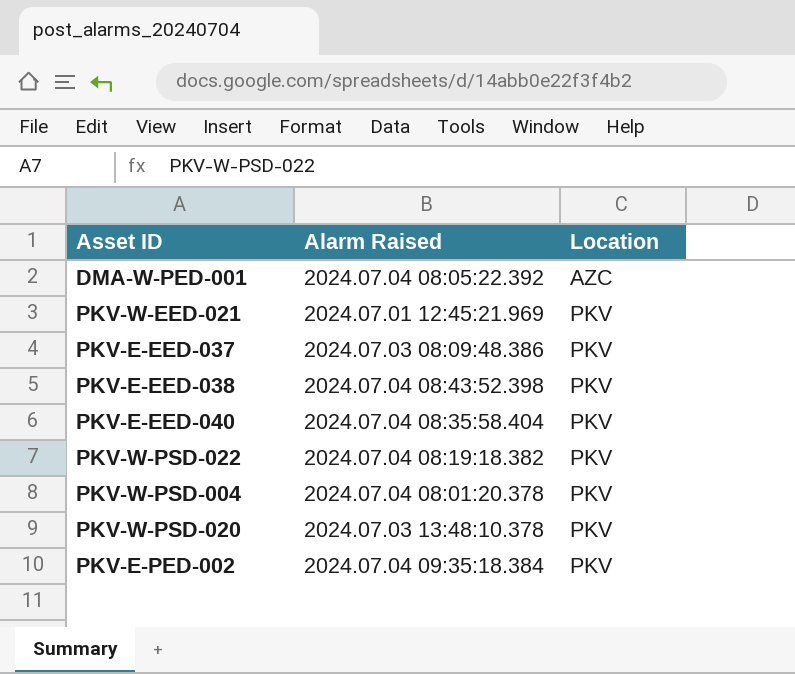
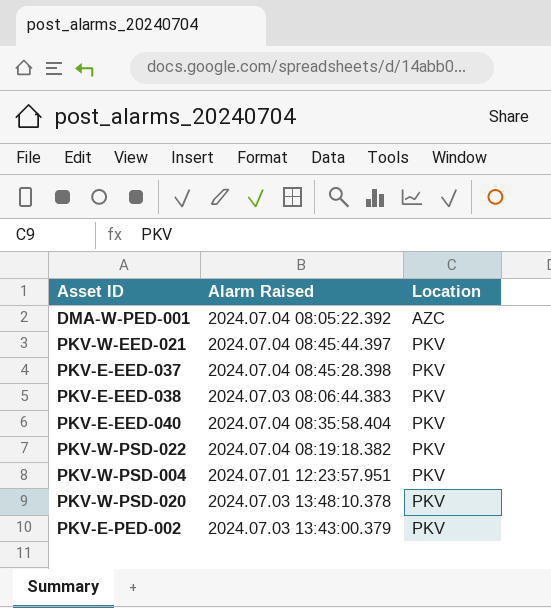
PKV-W-EED-021 | Alarm Raised: 2024.07.01 12:45:21.969 -> 2024.07.04 08:45:44.397
PKV-E-EED-037 | Alarm Raised: 2024.07.03 08:09:48.386 -> 2024.07.04 08:45:28.398
PKV-E-EED-038 | Alarm Raised: 2024.07.04 08:43:52.398 -> 2024.07.03 08:06:44.383
PKV-W-PSD-004 | Alarm Raised: 2024.07.04 08:01:20.378 -> 2024.07.01 12:23:57.951
PKV-E-PED-002 | Alarm Raised: 2024.07.04 09:35:18.384 -> 2024.07.03 13:43:00.379

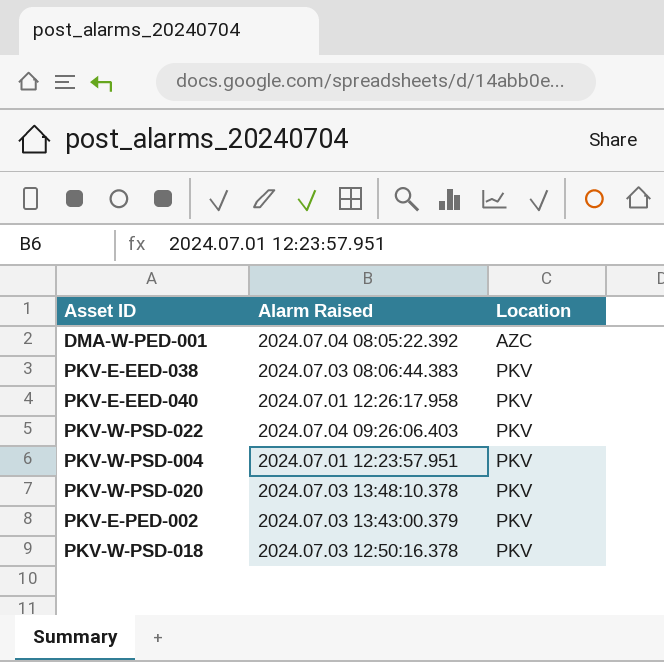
row PKV-W-EED-021: 2024.07.04 08:45:44.397 | PKV -> none
row PKV-E-EED-037: 2024.07.04 08:45:28.398 | PKV -> none
PKV-E-EED-040 | Alarm Raised: 2024.07.04 08:35:58.404 -> 2024.07.01 12:26:17.958
PKV-W-PSD-022 | Alarm Raised: 2024.07.04 08:19:18.382 -> 2024.07.04 09:26:06.403
row PKV-W-PSD-018: none -> 2024.07.03 12:50:16.378 | PKV

